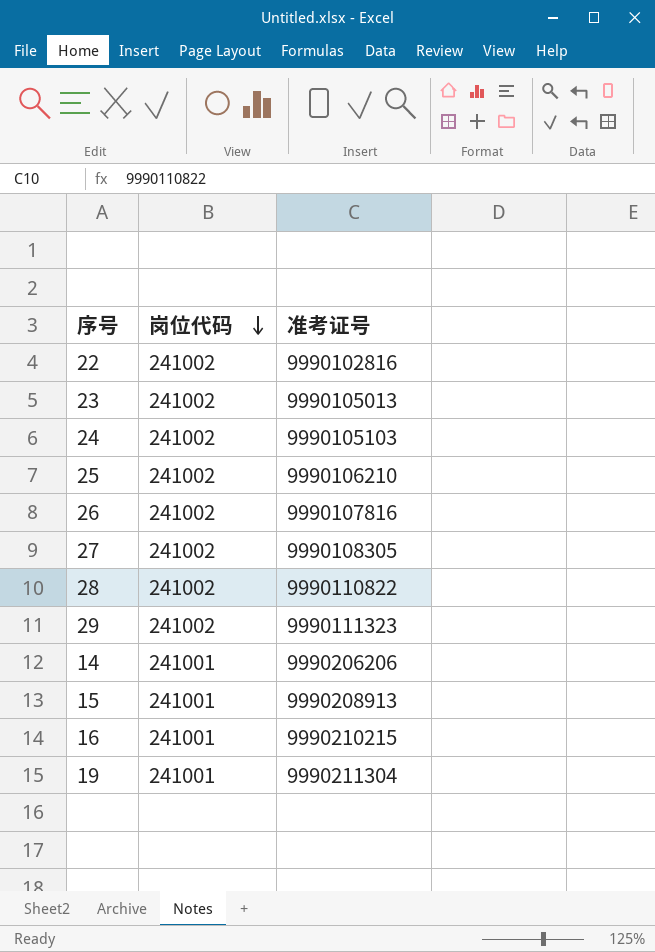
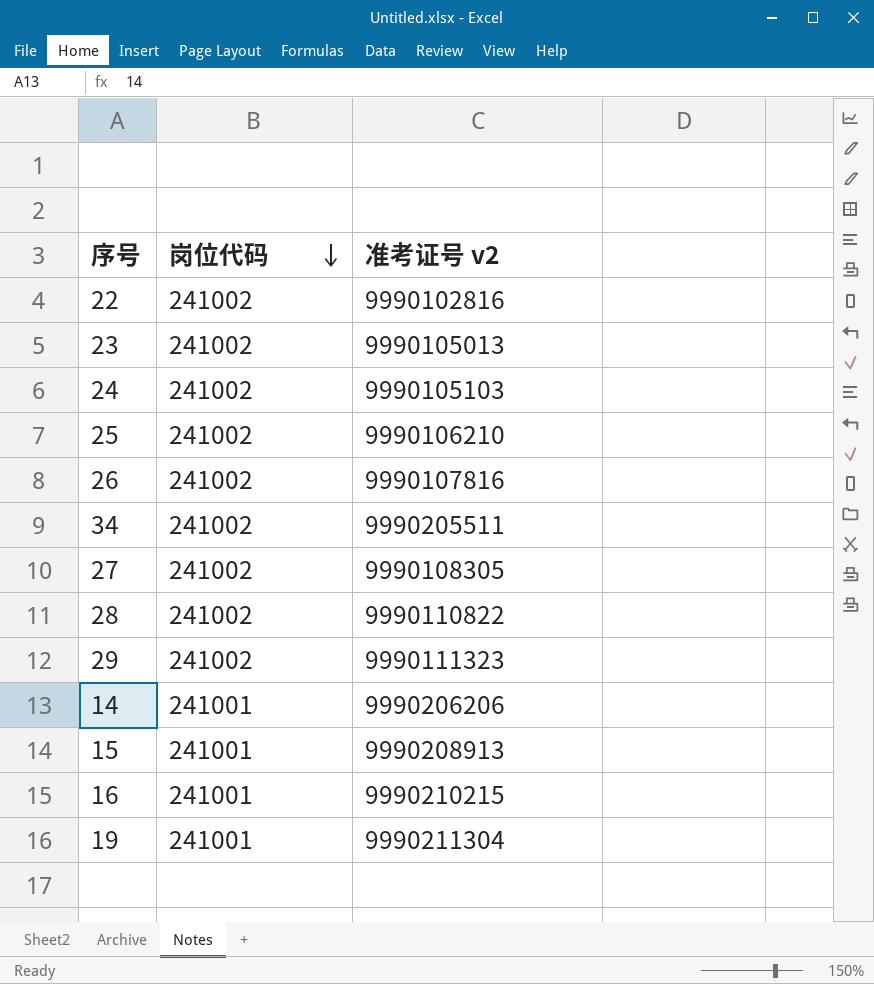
column name: 准考证号 -> 准考证号 v2
row 34: none -> 241002 | 9990205511

